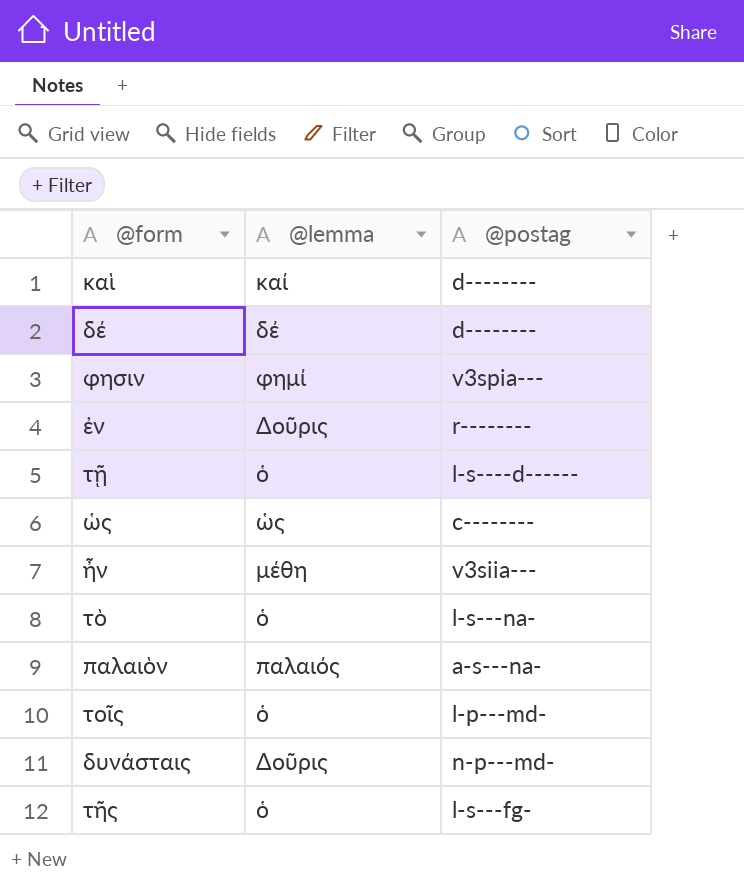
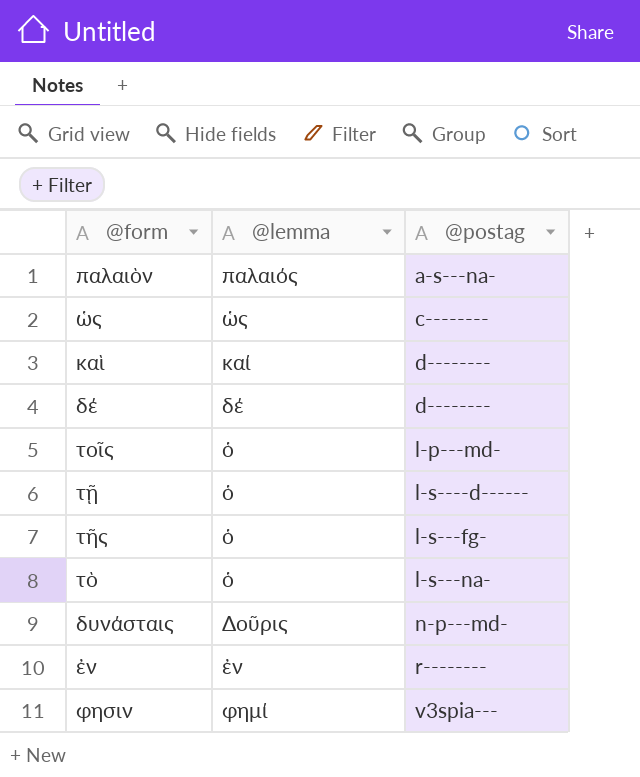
row order: none -> @postag ascending
row ἦν: μέθη | v3siia--- -> none
ἐν | @lemma: Δοῦρις -> ἐν

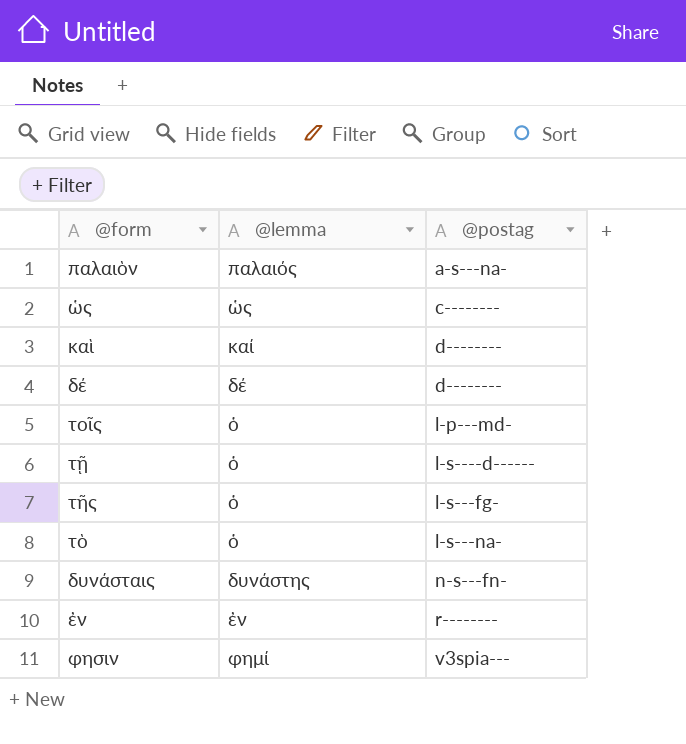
δυνάσταις | @lemma: Δοῦρις -> δυνάστης
δυνάσταις | @postag: n-p---md- -> n-s---fn-

